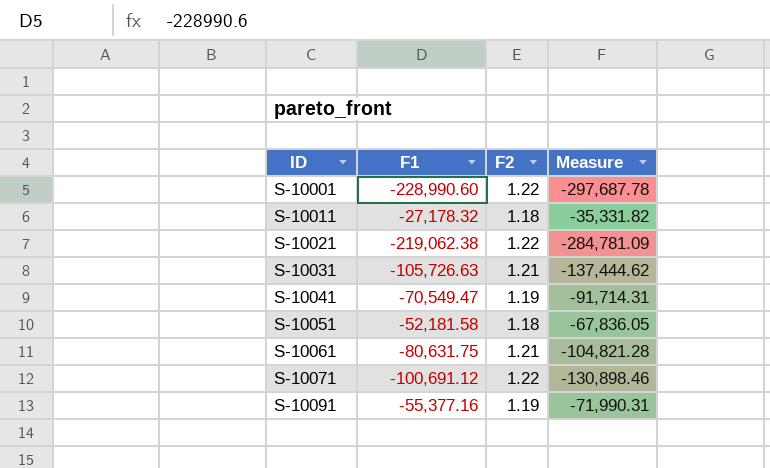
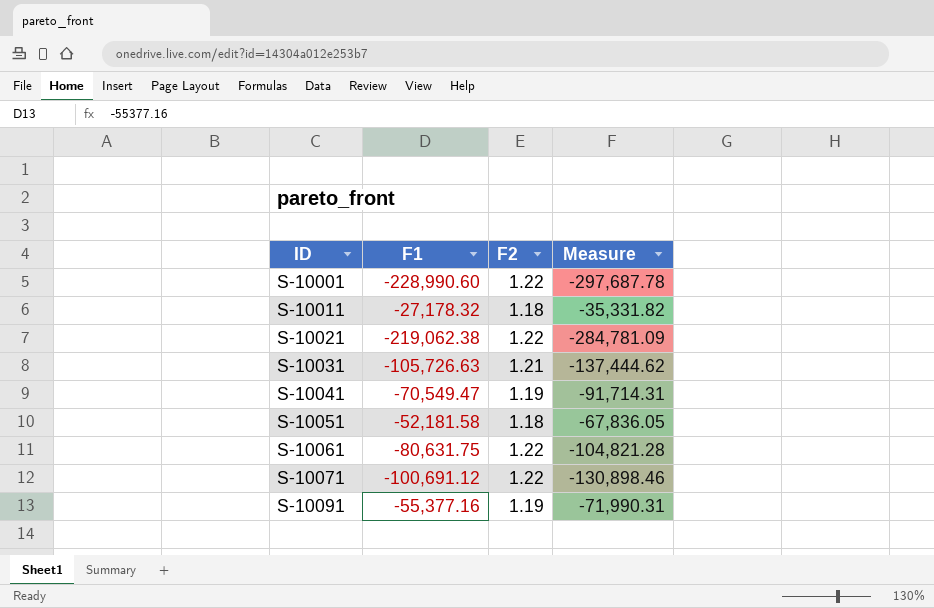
S-10061 | F2: 1.21 -> 1.22

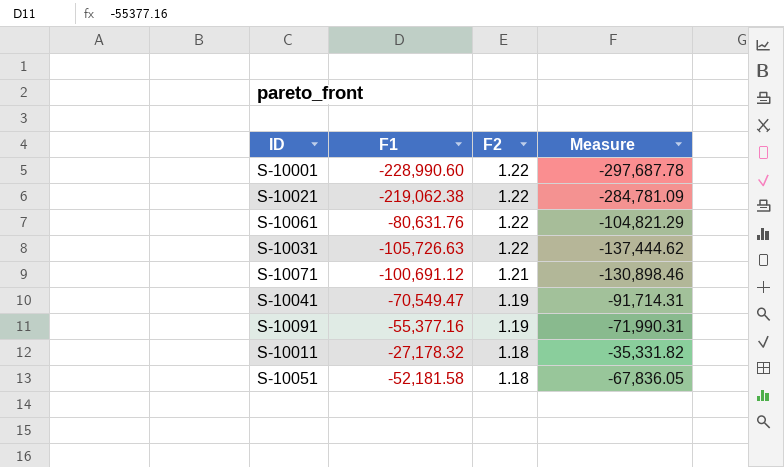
row order: ID ascending -> F2 descending
S-10061 | F1: -80,631.75 -> -80,631.76
S-10061 | Measure: -104,821.28 -> -104,821.29
S-10031 | F2: 1.21 -> 1.22
S-10071 | F2: 1.22 -> 1.21

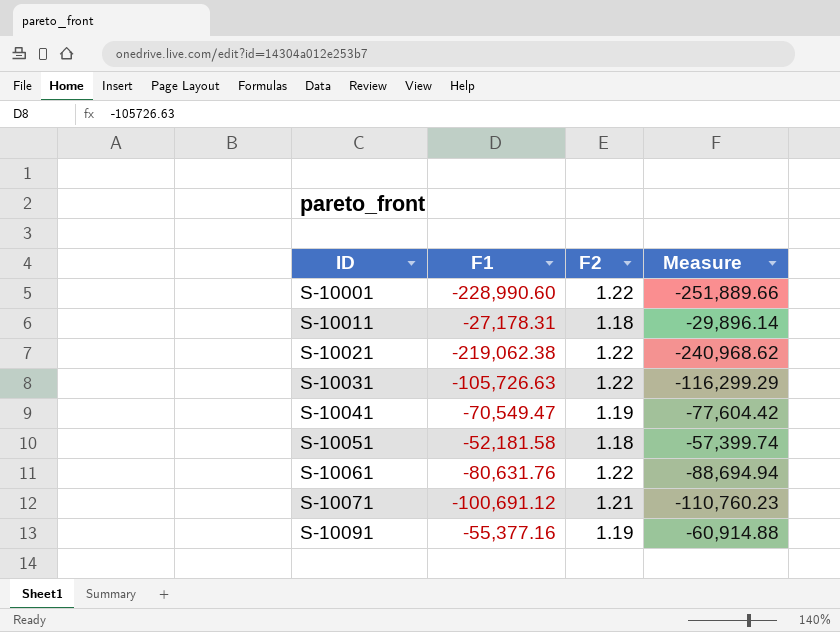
row order: F2 descending -> ID ascending
column Measure | formula: [F1] * 1.3 -> [F1] * 1.1
S-10011 | F1: -27,178.32 -> -27,178.31

